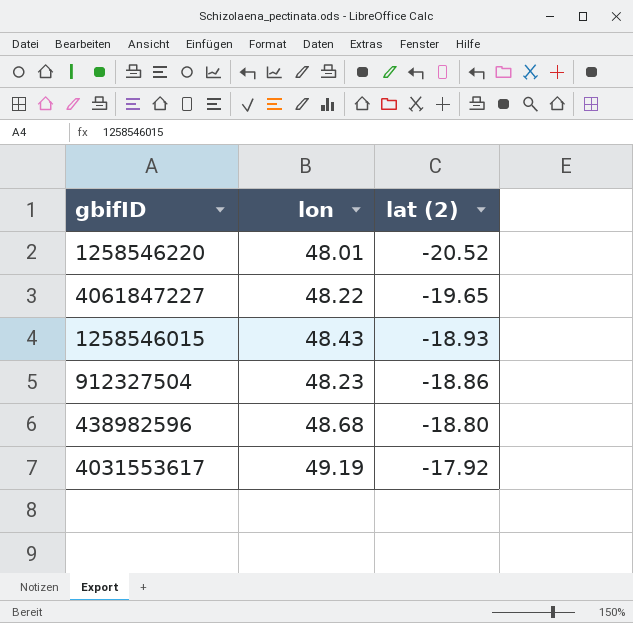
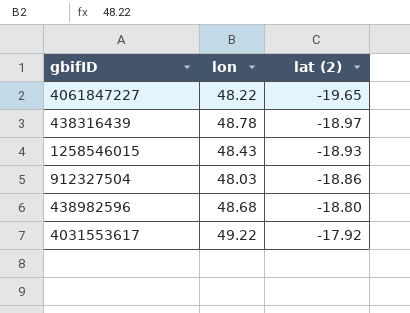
row 1258546220: 48.01 | -20.52 -> none
row 438316439: none -> 48.78 | -18.97
912327504 | lon: 48.23 -> 48.03
4031553617 | lon: 49.19 -> 49.22

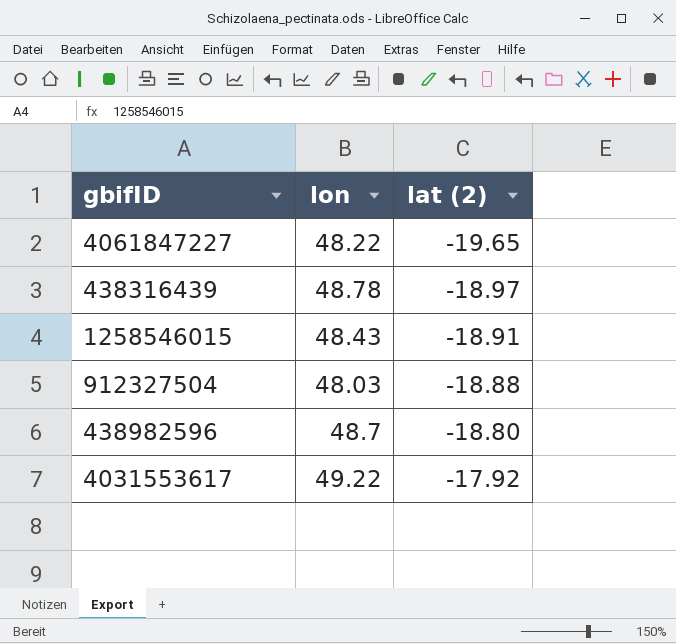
1258546015 | lat (2): -18.93 -> -18.91
912327504 | lat (2): -18.86 -> -18.88
438982596 | lon: 48.68 -> 48.7

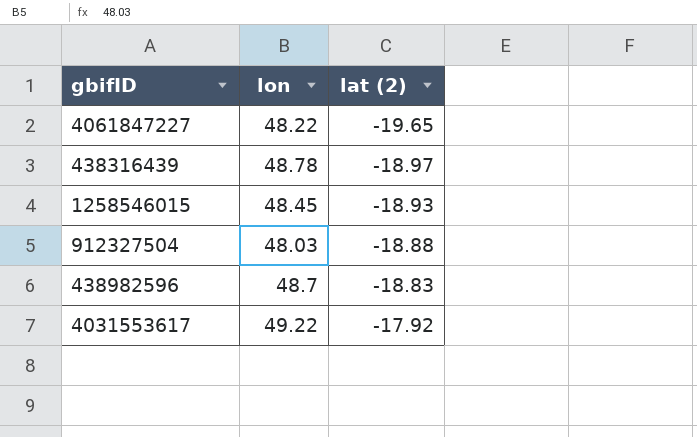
1258546015 | lon: 48.43 -> 48.45
1258546015 | lat (2): -18.91 -> -18.93
438982596 | lat (2): -18.80 -> -18.83

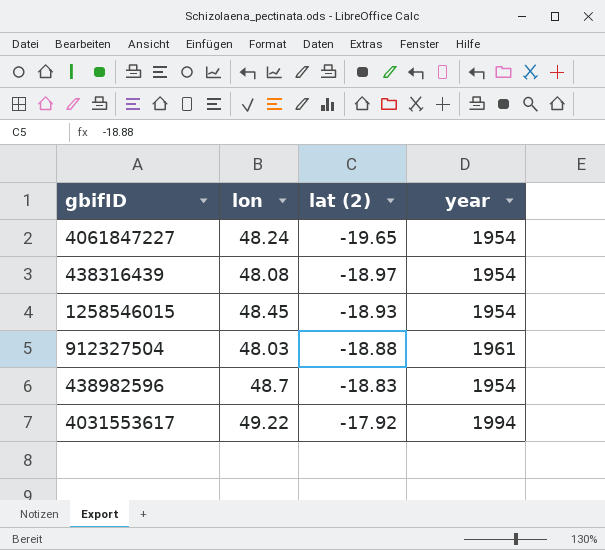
column year | position: none -> 4
4061847227 | lon: 48.22 -> 48.24
438316439 | lon: 48.78 -> 48.08

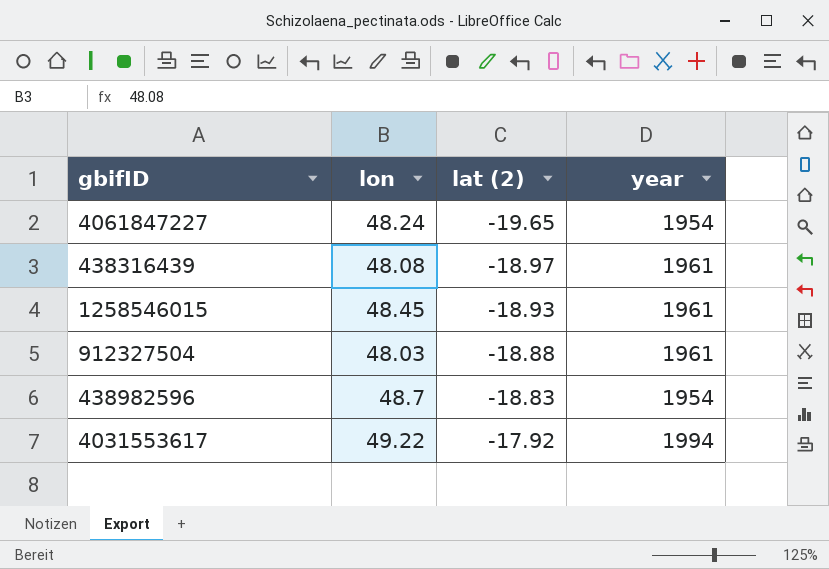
438316439 | year: 1954 -> 1961
1258546015 | year: 1954 -> 1961

